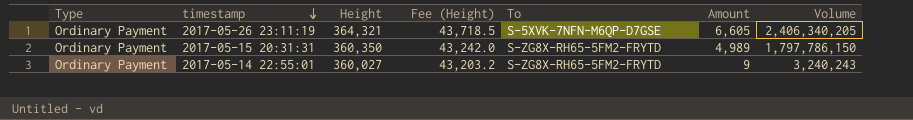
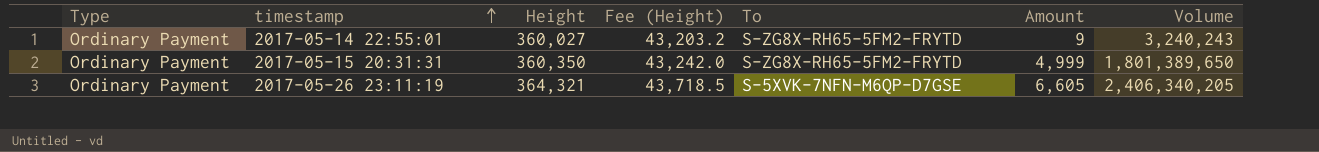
row order: timestamp descending -> timestamp ascending
2017-05-15 20:31:31 | Amount: 4,989 -> 4,999
2017-05-15 20:31:31 | Volume: 1,797,786,150 -> 1,801,389,650

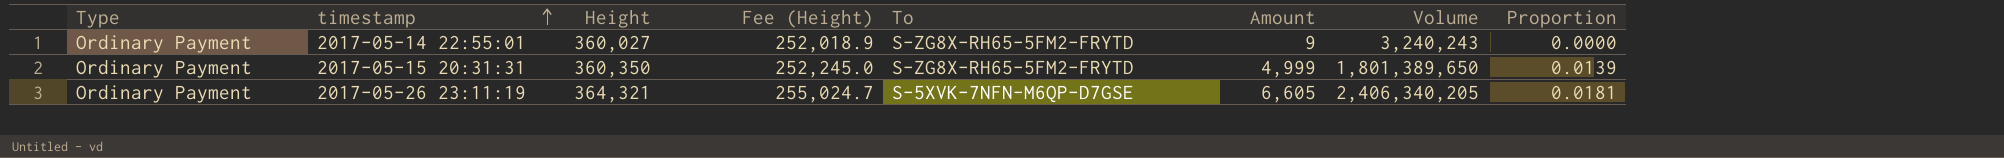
column Fee (Height) | formula: [Height] * 0.12 -> [Height] * 0.7
column Proportion | formula: none -> [Amount] / [Height]

